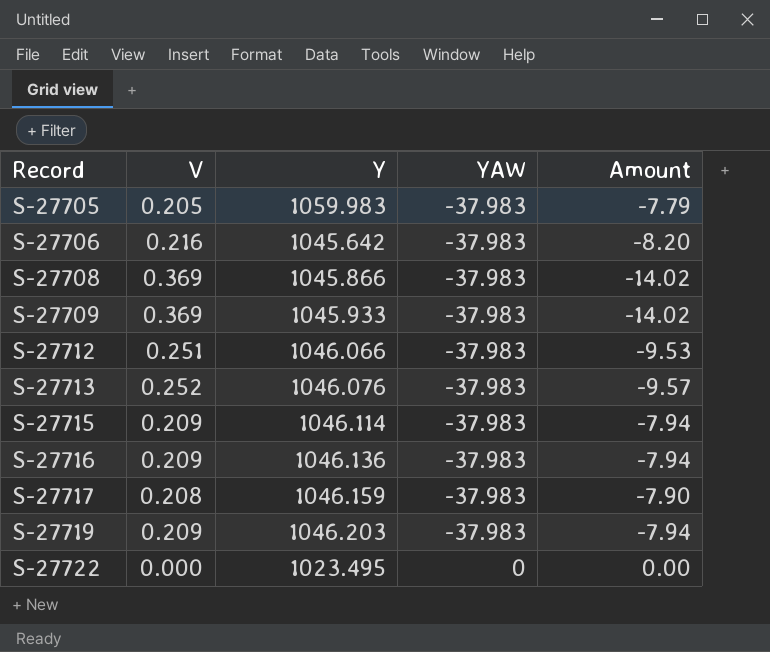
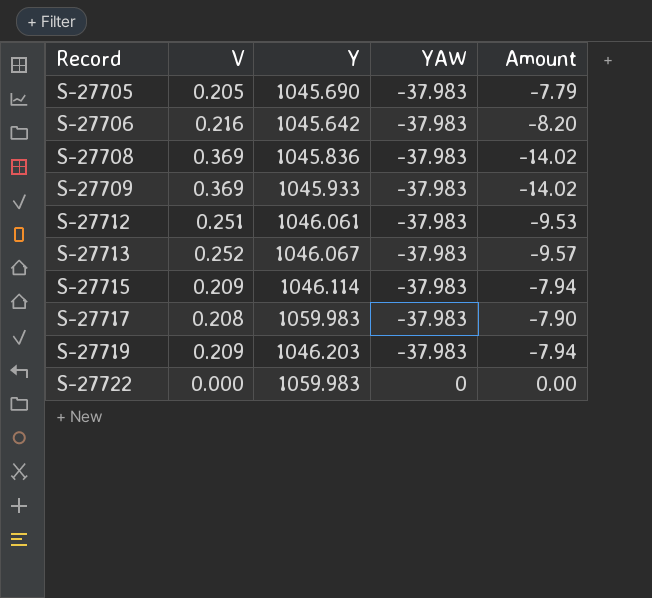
row S-27716: 0.209 | 1046.136 | -37.983 | -7.94 -> none
S-27705 | Y: 1059.983 -> 1045.690
S-27708 | Y: 1045.866 -> 1045.836
S-27712 | Y: 1046.066 -> 1046.061
S-27713 | Y: 1046.076 -> 1046.067
S-27717 | Y: 1046.159 -> 1059.983
S-27722 | Y: 1023.495 -> 1059.983

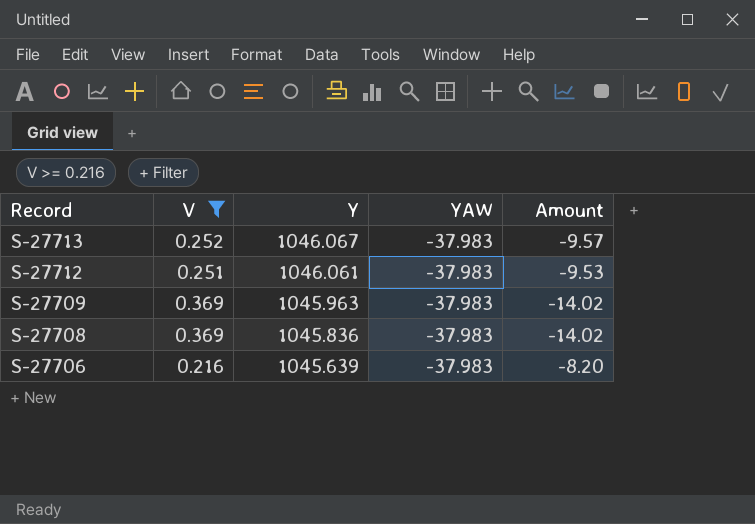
filter: none -> V >= 0.216
row order: Record ascending -> Record descending
S-27709 | Y: 1045.933 -> 1045.963
S-27706 | Y: 1045.642 -> 1045.639

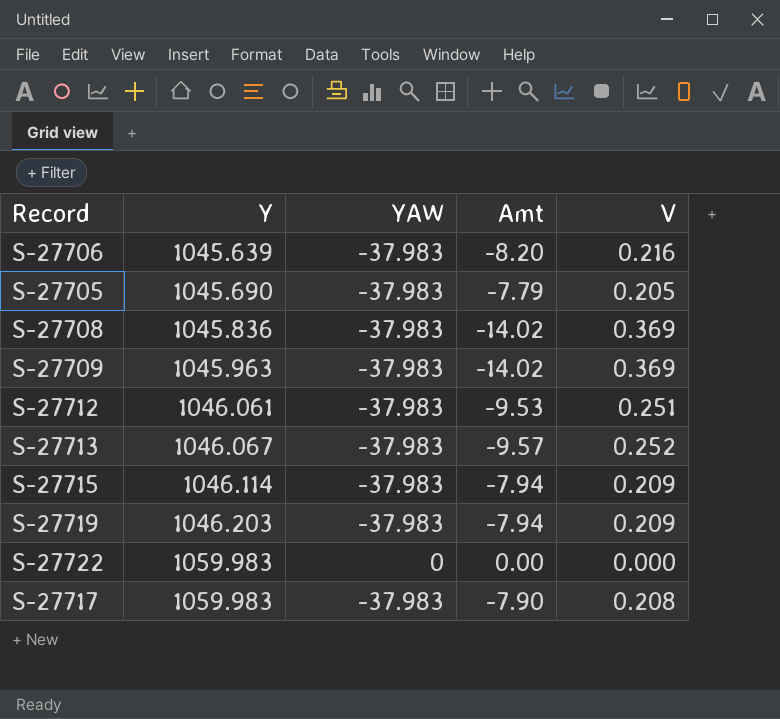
filter: V >= 0.216 -> none
row order: Record descending -> Y ascending
column name: Amount -> Amt
column V | position: 2 -> 5

